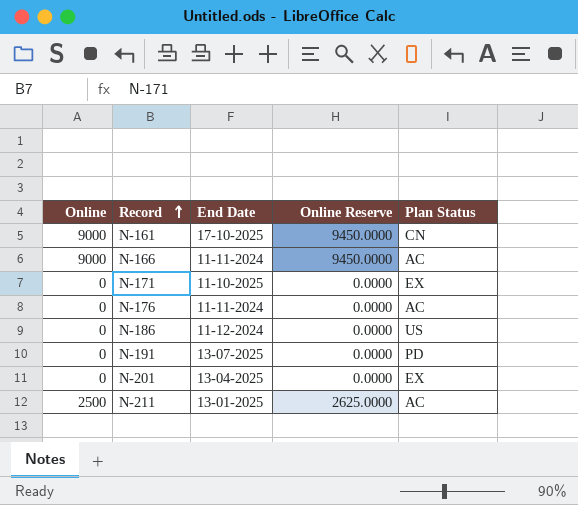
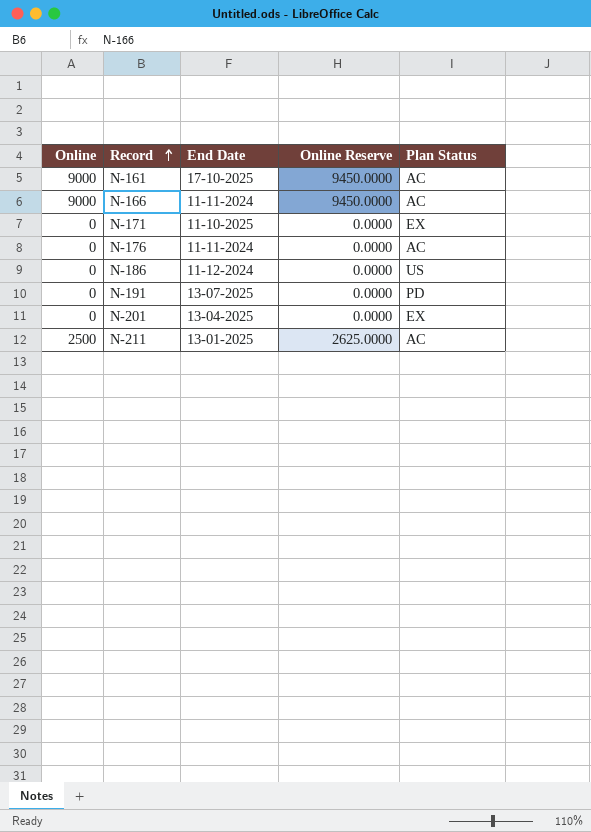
N-161 | Plan Status: CN -> AC

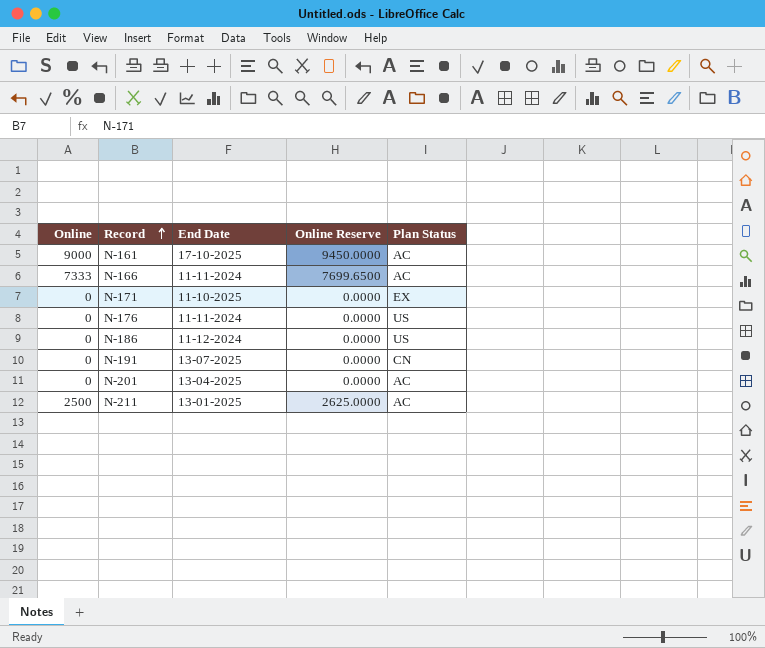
N-166 | Online: 9000 -> 7333
N-166 | Online Reserve: 9450.0000 -> 7699.6500
N-176 | Plan Status: AC -> US
N-191 | Plan Status: PD -> CN
N-201 | Plan Status: EX -> AC

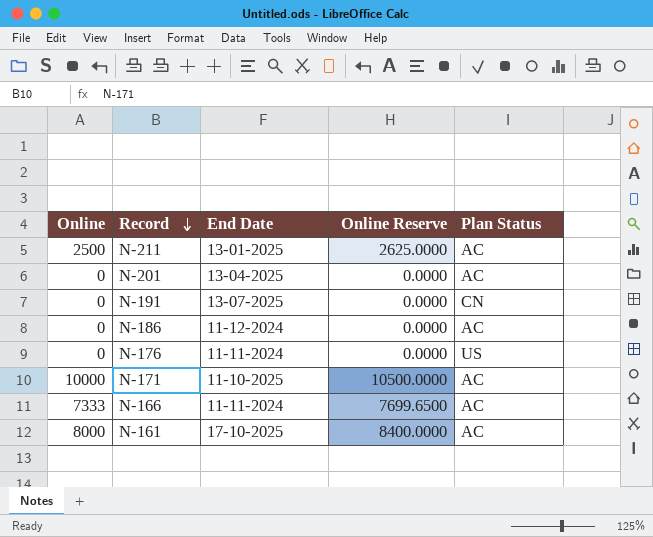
row order: Record ascending -> Record descending
N-186 | Plan Status: US -> AC
N-171 | Online: 0 -> 10000
N-171 | Online Reserve: 0.0000 -> 10500.0000
N-171 | Plan Status: EX -> AC
N-161 | Online: 9000 -> 8000
N-161 | Online Reserve: 9450.0000 -> 8400.0000

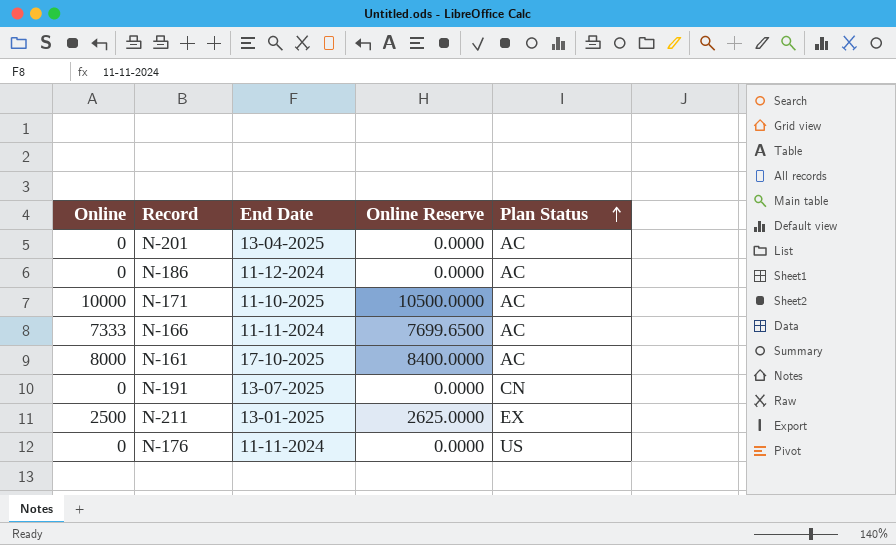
row order: Record descending -> Plan Status ascending
N-211 | Plan Status: AC -> EX

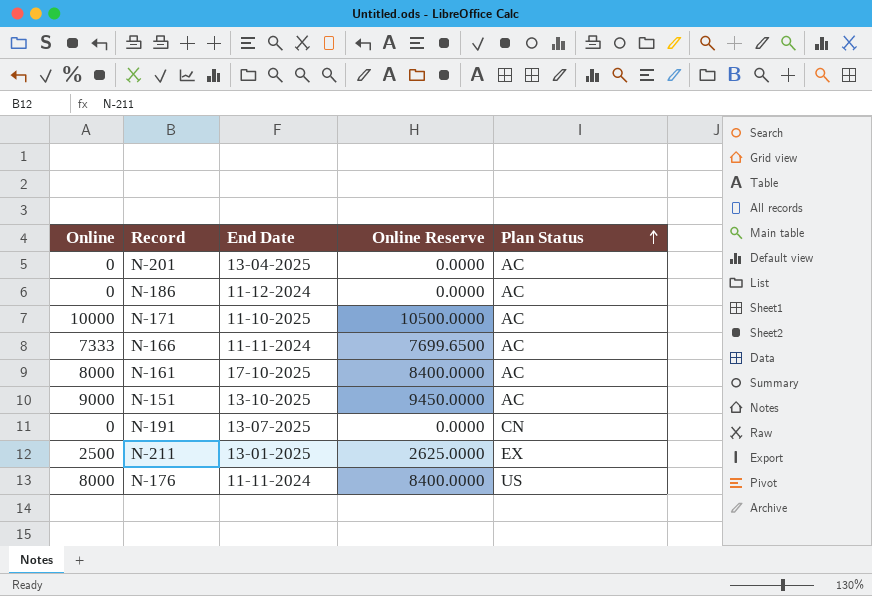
row N-151: none -> 9000 | 13-10-2025 | 9450.0000 | AC
N-176 | Online: 0 -> 8000
N-176 | Online Reserve: 0.0000 -> 8400.0000

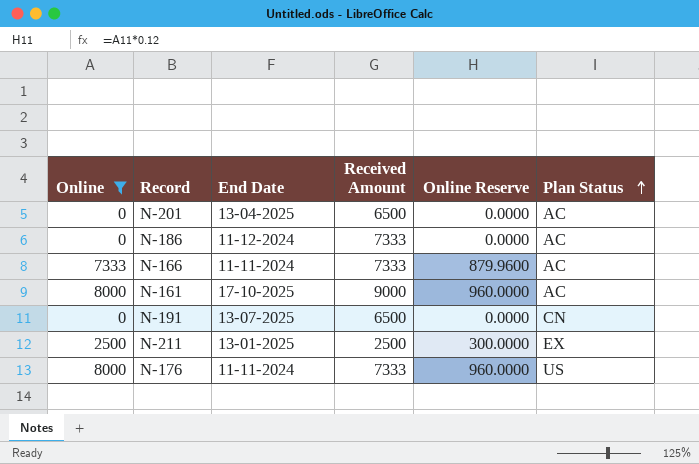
filter: none -> Online <= 8000
column Received Amount | position: none -> 4
column Online Reserve | formula: [Online] * 1.05 -> [Online] * 0.12

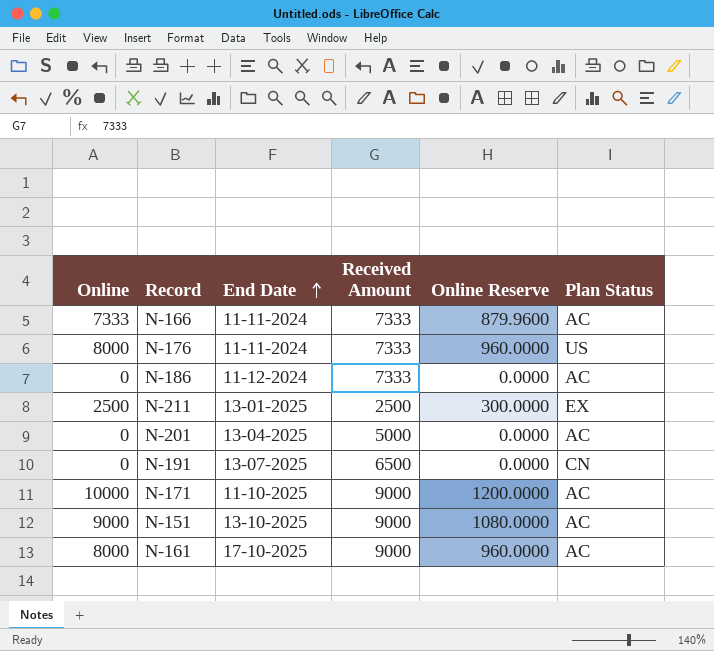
filter: Online <= 8000 -> none
row order: Plan Status ascending -> End Date ascending
N-201 | Received Amount: 6500 -> 5000

